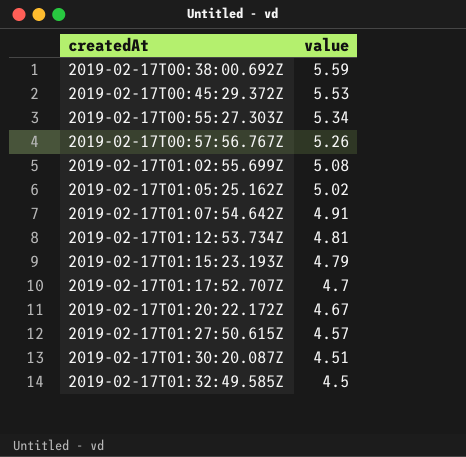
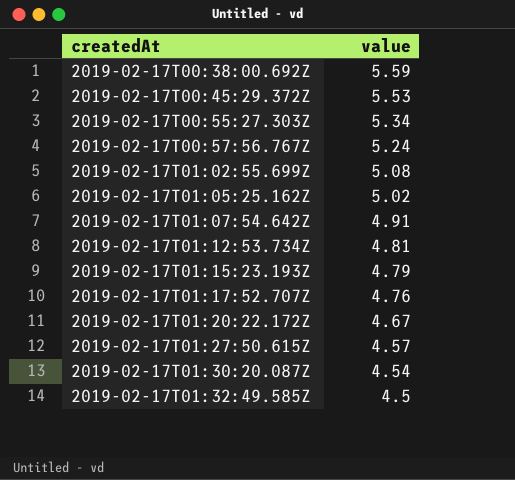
2019-02-17T00:57:56.767Z | value: 5.26 -> 5.24
2019-02-17T01:17:52.707Z | value: 4.7 -> 4.76
2019-02-17T01:30:20.087Z | value: 4.51 -> 4.54

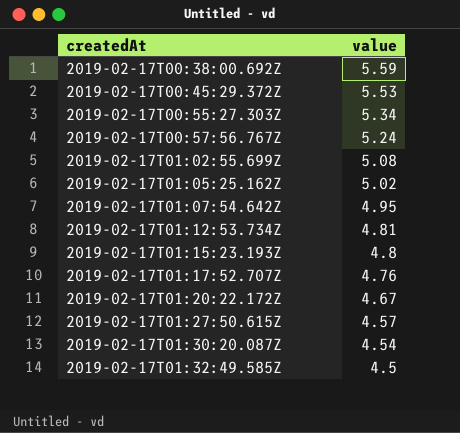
2019-02-17T01:07:54.642Z | value: 4.91 -> 4.95
2019-02-17T01:15:23.193Z | value: 4.79 -> 4.8

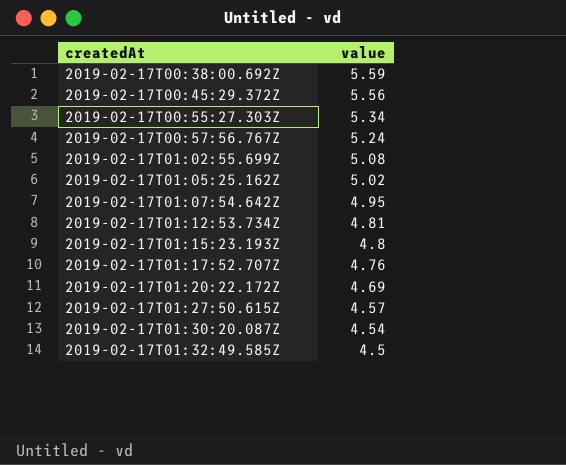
2019-02-17T00:45:29.372Z | value: 5.53 -> 5.56
2019-02-17T01:20:22.172Z | value: 4.67 -> 4.69

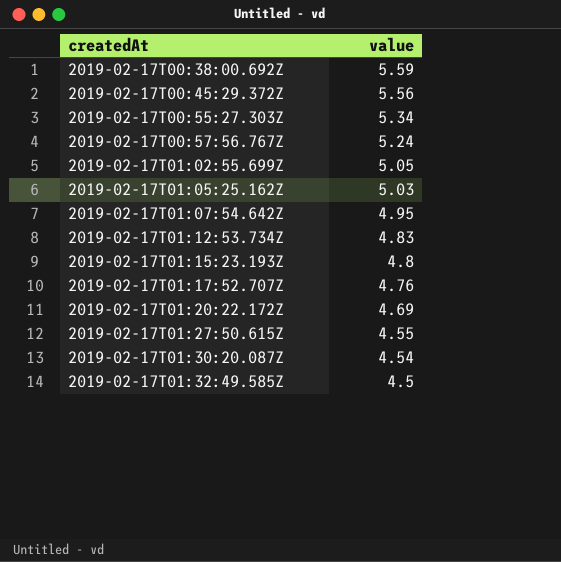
2019-02-17T01:02:55.699Z | value: 5.08 -> 5.05
2019-02-17T01:05:25.162Z | value: 5.02 -> 5.03
2019-02-17T01:12:53.734Z | value: 4.81 -> 4.83
2019-02-17T01:27:50.615Z | value: 4.57 -> 4.55

